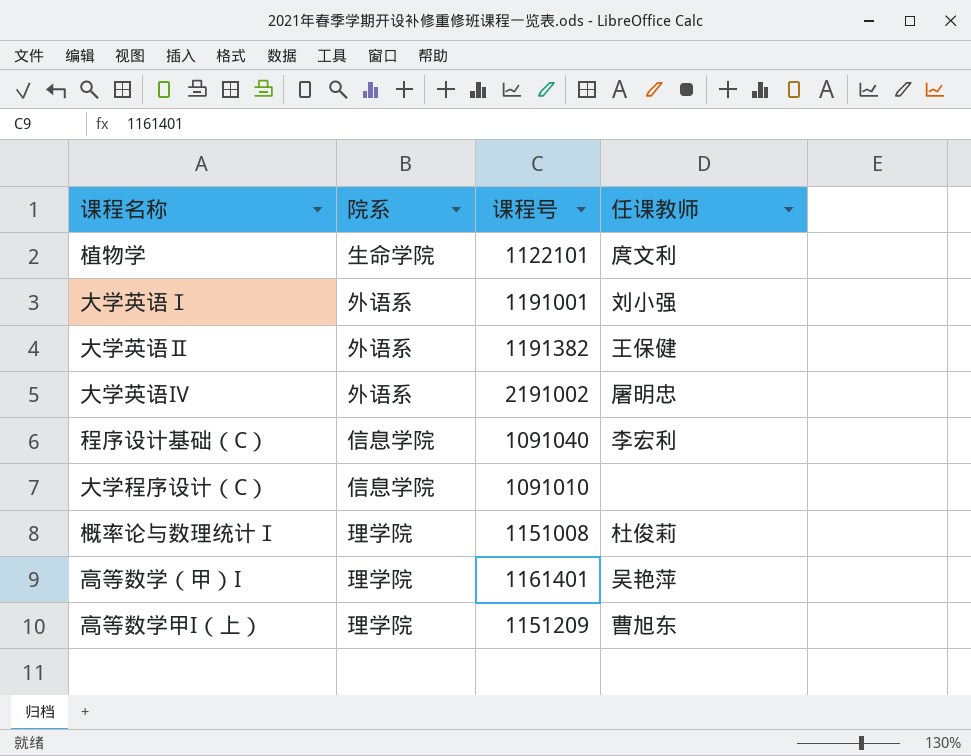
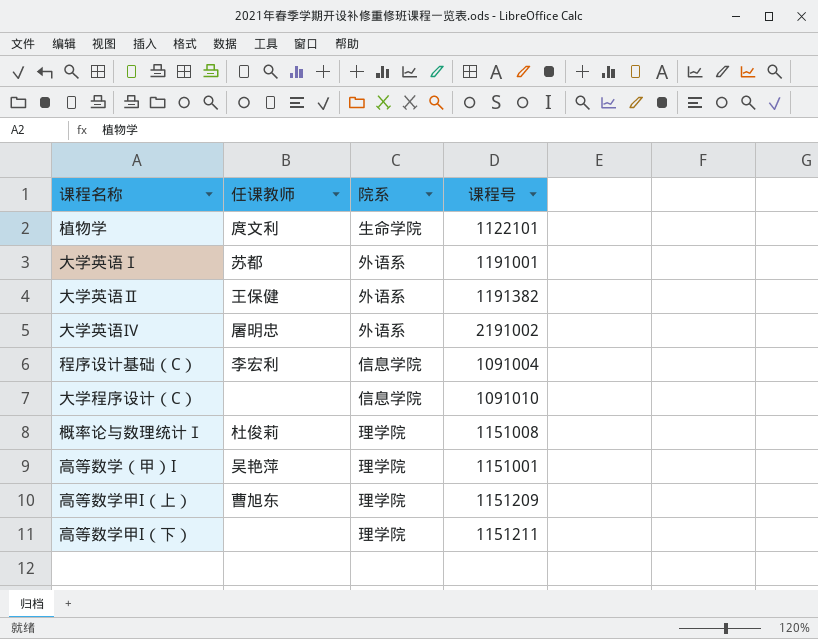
column 任课教师 | position: 4 -> 2
大学英语Ⅰ | 任课教师: 刘小强 -> 苏都
程序设计基础（C） | 课程号: 1091040 -> 1091004
高等数学（甲）I | 课程号: 1161401 -> 1151001
row 高等数学甲I（下）: none -> none | 理学院 | 1151211

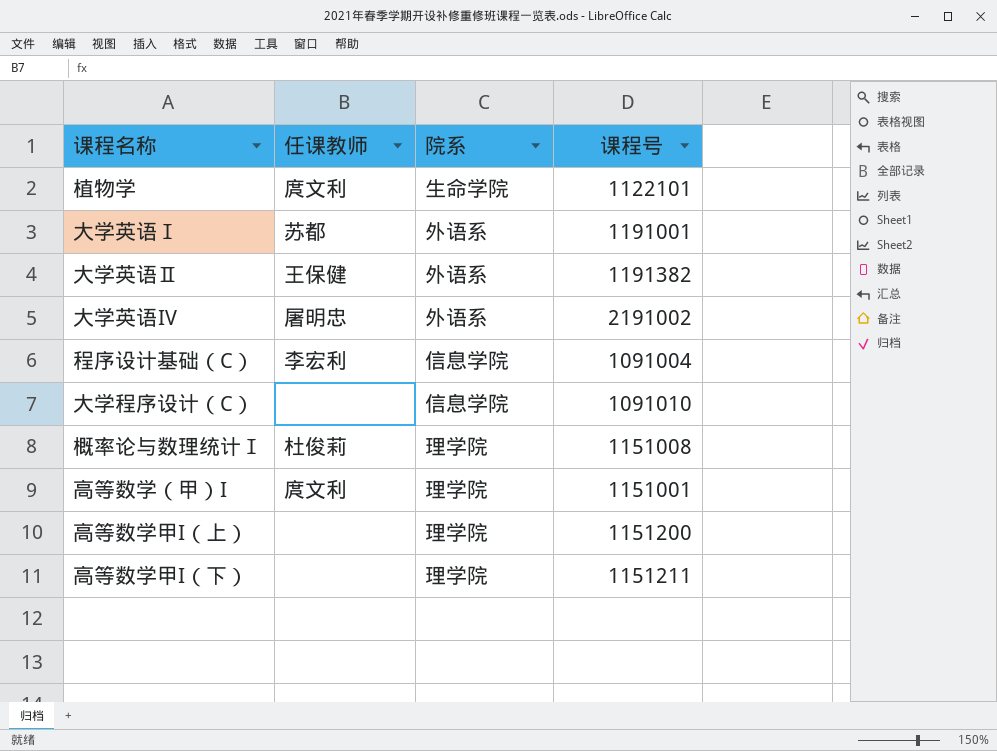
高等数学（甲）I | 任课教师: 吴艳萍 -> 庹文利
高等数学甲I（上） | 任课教师: 曹旭东 -> none
高等数学甲I（上） | 课程号: 1151209 -> 1151200

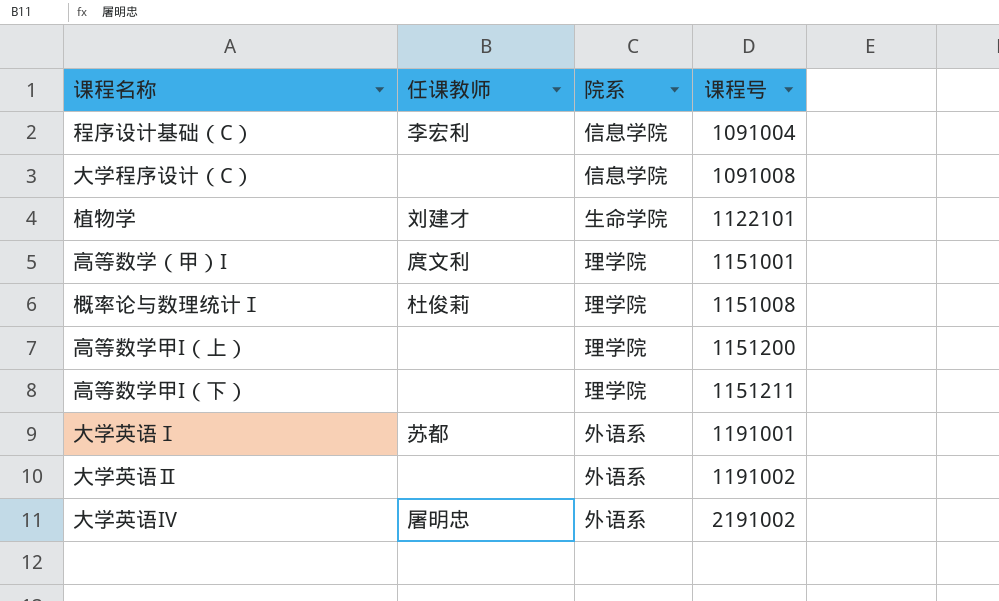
row order: none -> 课程号 ascending
大学程序设计（C） | 课程号: 1091010 -> 1091008
植物学 | 任课教师: 庹文利 -> 刘建才
大学英语Ⅱ | 任课教师: 王保健 -> none
大学英语Ⅱ | 课程号: 1191382 -> 1191002

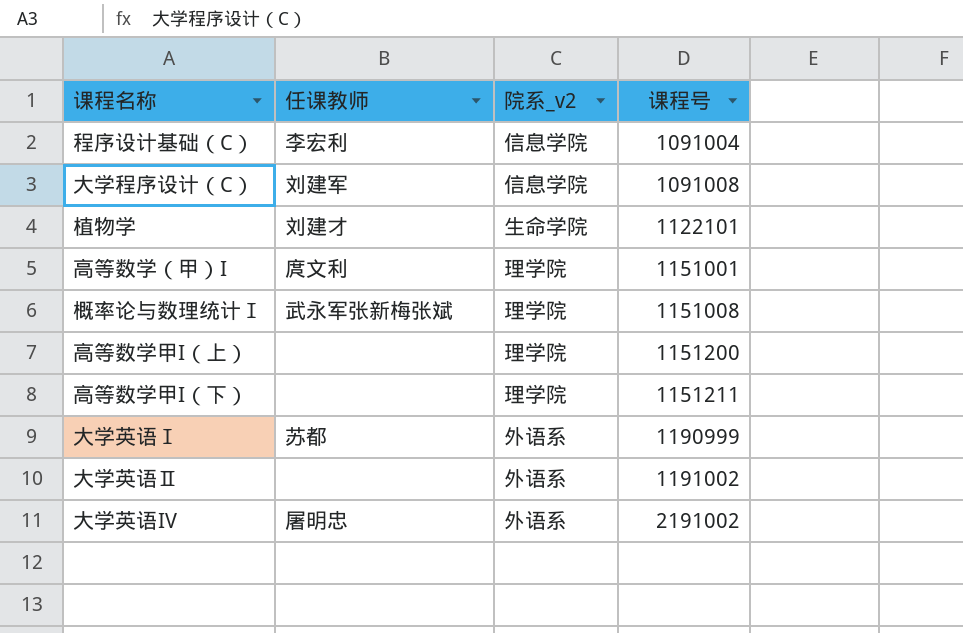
column name: 院系 -> 院系_v2
大学程序设计（C） | 任课教师: none -> 刘建军
概率论与数理统计Ⅰ | 任课教师: 杜俊莉 -> 武永军张新梅张斌
大学英语Ⅰ | 课程号: 1191001 -> 1190999

